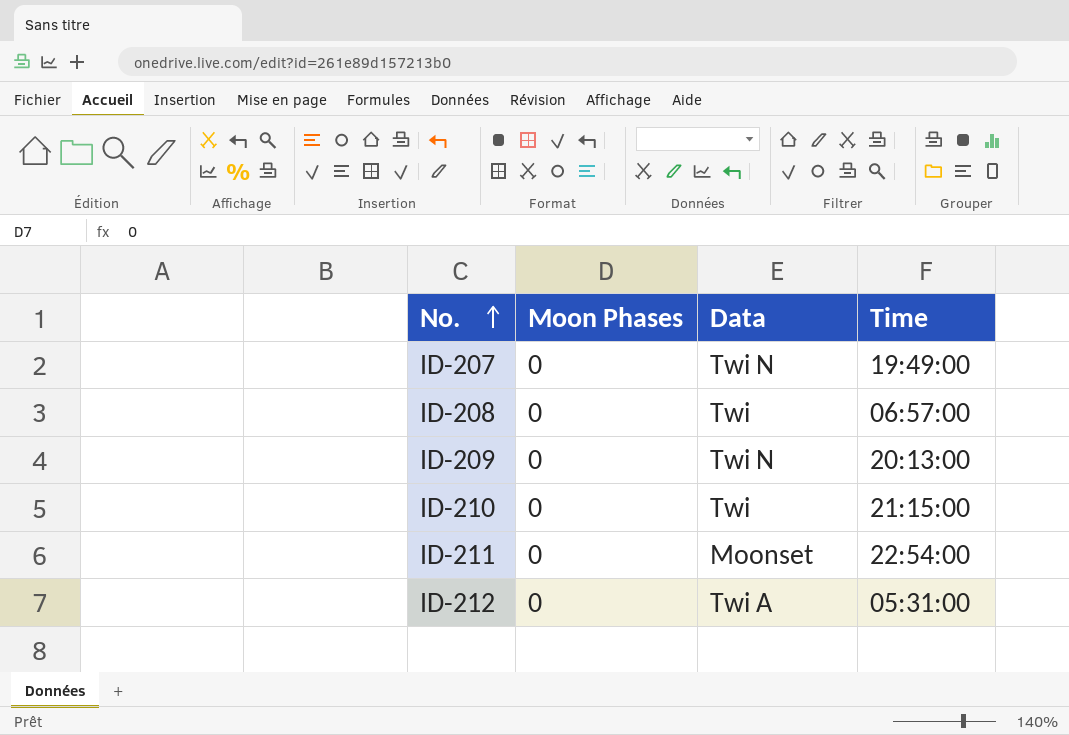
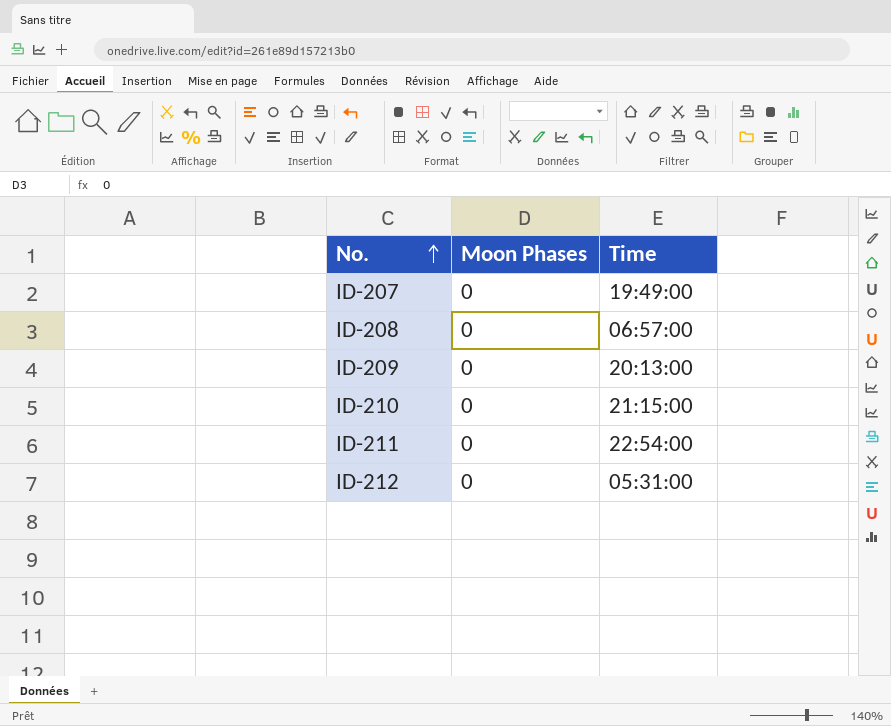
column Data | position: 3 -> none

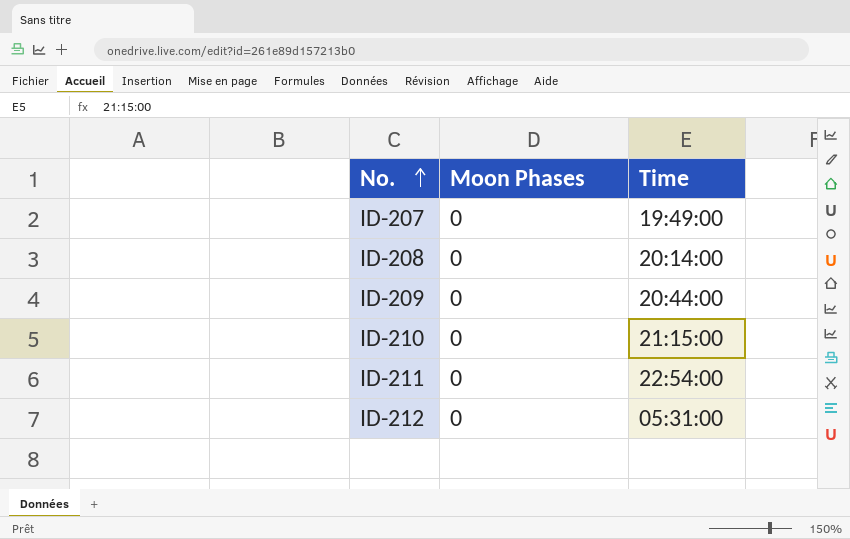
ID-208 | Time: 06:57:00 -> 20:14:00
ID-209 | Time: 20:13:00 -> 20:44:00

